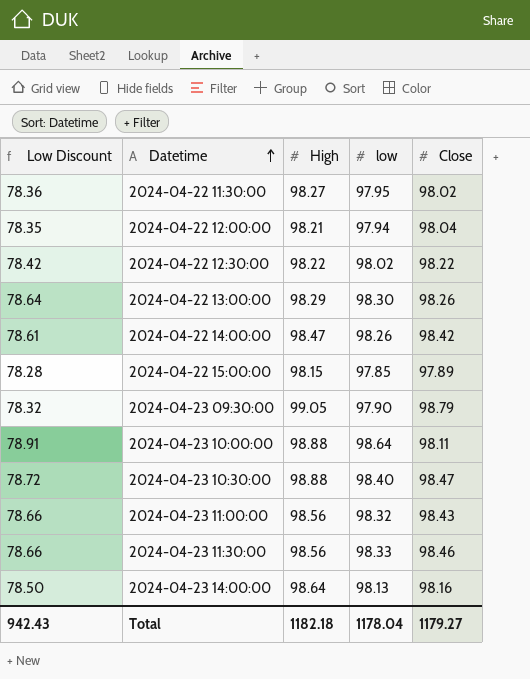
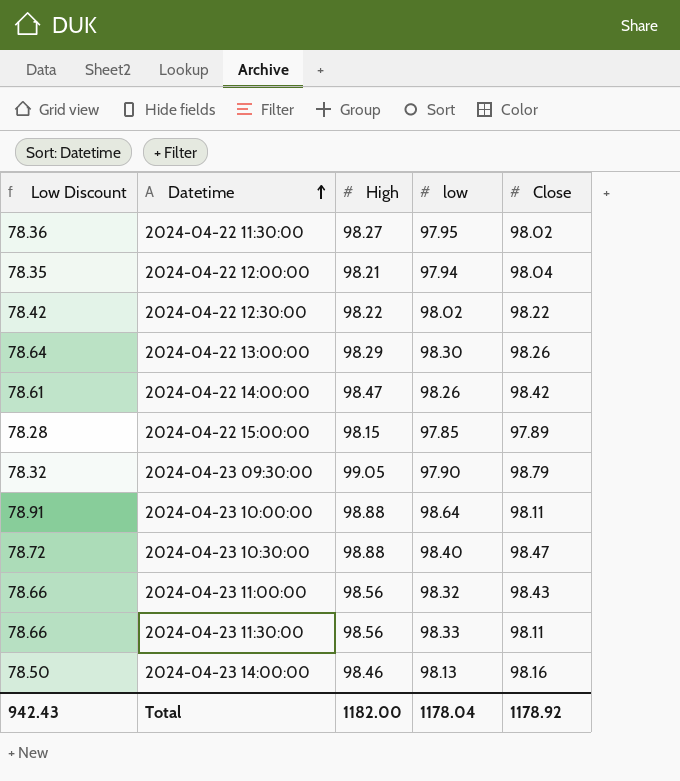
2024-04-23 11:30:00 | Close: 98.46 -> 98.11
2024-04-23 14:00:00 | High: 98.64 -> 98.46
Total | High: 1182.18 -> 1182.00
Total | Close: 1179.27 -> 1178.92

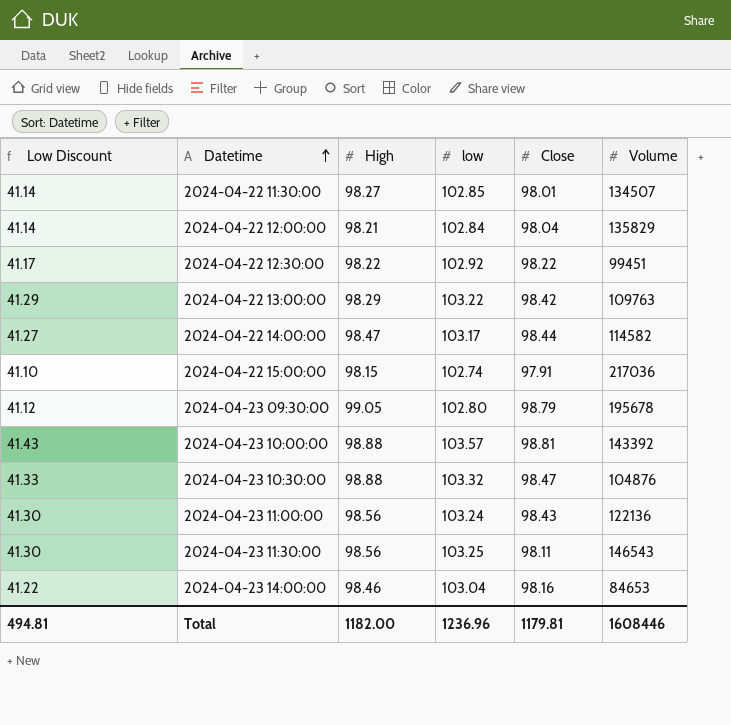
column Low Discount | formula: [low] * 0.8 -> [low] * 0.4
column Volume | position: none -> 6
2024-04-22 11:30:00 | low: 97.95 -> 102.85
2024-04-22 11:30:00 | Close: 98.02 -> 98.01
2024-04-22 12:00:00 | low: 97.94 -> 102.84
2024-04-22 12:30:00 | low: 98.02 -> 102.92
2024-04-22 13:00:00 | low: 98.30 -> 103.22
2024-04-22 13:00:00 | Close: 98.26 -> 98.42
2024-04-22 14:00:00 | low: 98.26 -> 103.17
2024-04-22 14:00:00 | Close: 98.42 -> 98.44
2024-04-22 15:00:00 | low: 97.85 -> 102.74
2024-04-22 15:00:00 | Close: 97.89 -> 97.91
2024-04-23 09:30:00 | low: 97.90 -> 102.80
2024-04-23 10:00:00 | low: 98.64 -> 103.57
2024-04-23 10:00:00 | Close: 98.11 -> 98.81
2024-04-23 10:30:00 | low: 98.40 -> 103.32
2024-04-23 11:00:00 | low: 98.32 -> 103.24
2024-04-23 11:30:00 | low: 98.33 -> 103.25
2024-04-23 14:00:00 | low: 98.13 -> 103.04
Total | Low Discount: 942.43 -> 494.81
Total | low: 1178.04 -> 1236.96
Total | Close: 1178.92 -> 1179.81

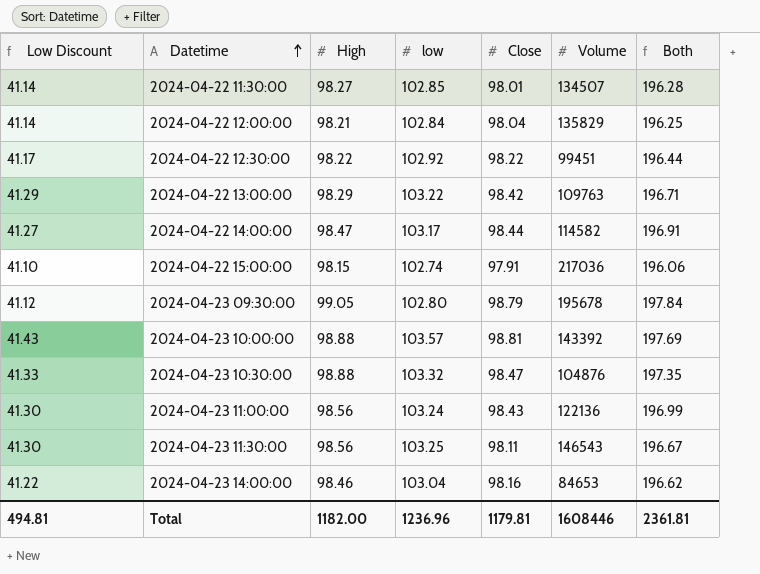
column Both | formula: none -> [High] + [Close]

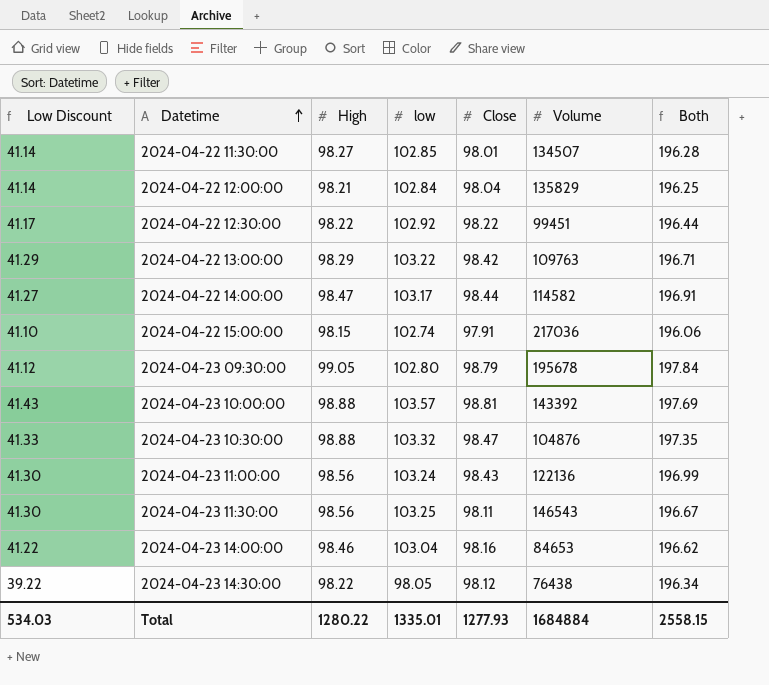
row 2024-04-23 14:30:00: none -> 39.22 | 98.22 | 98.05 | 98.12 | 76438 | 196.34
Total | Low Discount: 494.81 -> 534.03
Total | High: 1182.00 -> 1280.22
Total | low: 1236.96 -> 1335.01
Total | Close: 1179.81 -> 1277.93
Total | Volume: 1608446 -> 1684884
Total | Both: 2361.81 -> 2558.15

